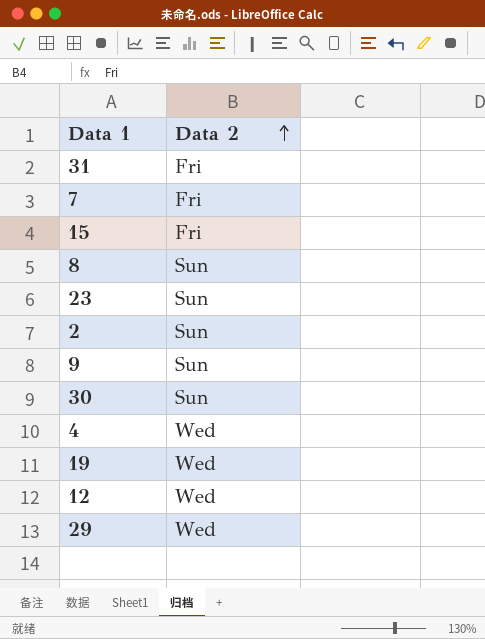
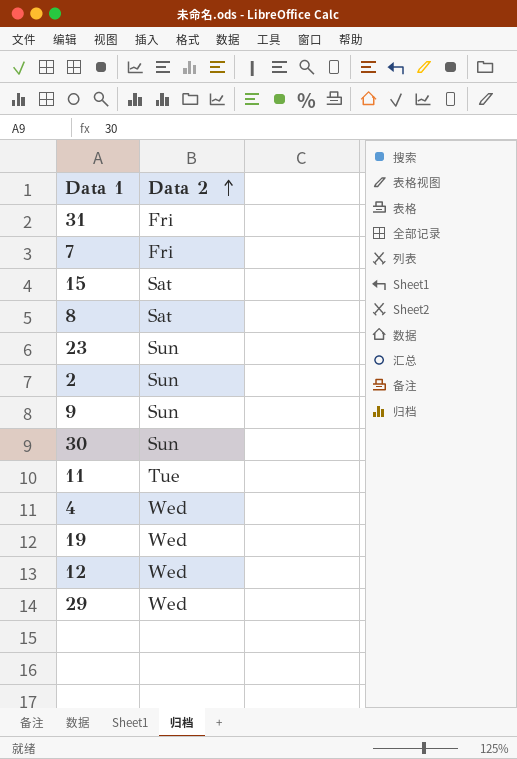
15 | Data 2: Fri -> Sat
8 | Data 2: Sun -> Sat
row 11: none -> Tue

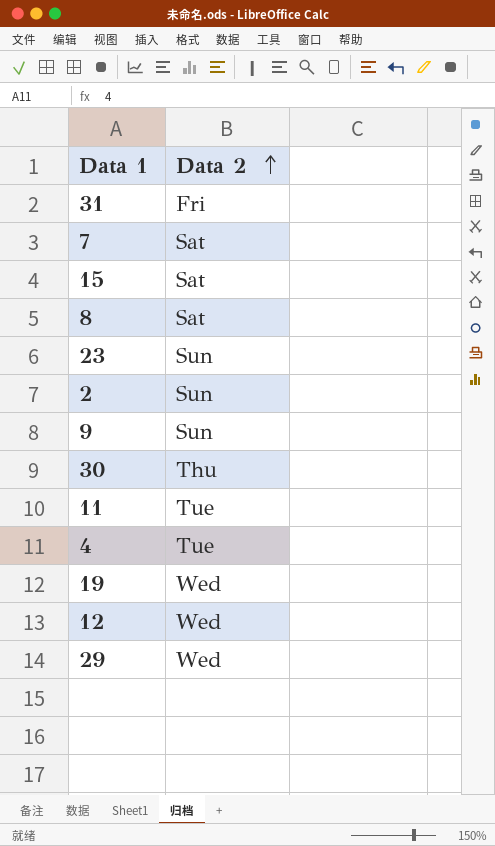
7 | Data 2: Fri -> Sat
30 | Data 2: Sun -> Thu
4 | Data 2: Wed -> Tue

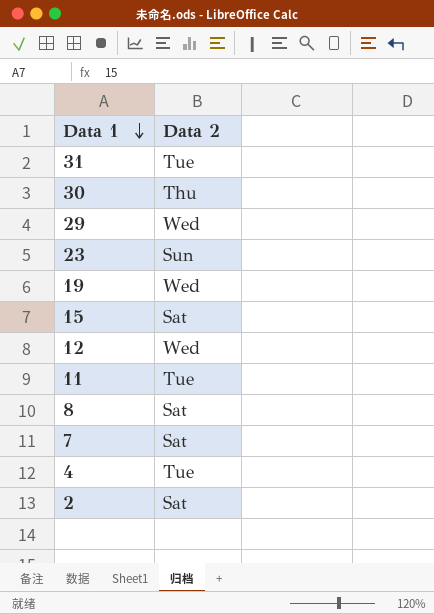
row order: Data 2 ascending -> Data 1 descending
row 9: Sun -> none
31 | Data 2: Fri -> Tue
2 | Data 2: Sun -> Sat

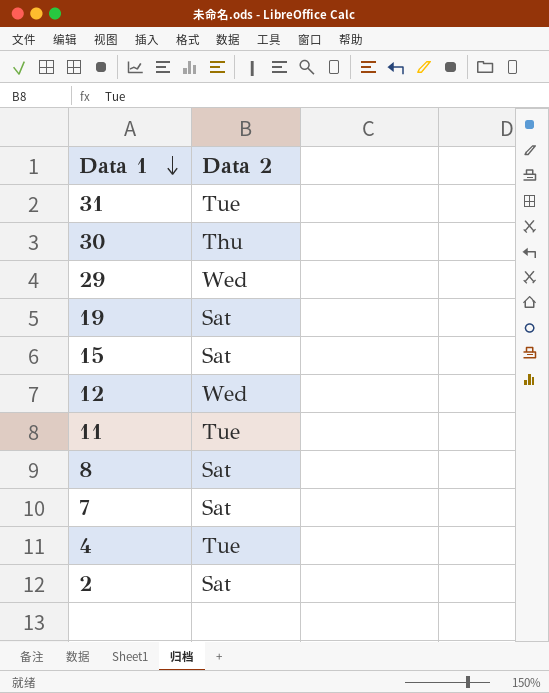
row 23: Sun -> none
19 | Data 2: Wed -> Sat

